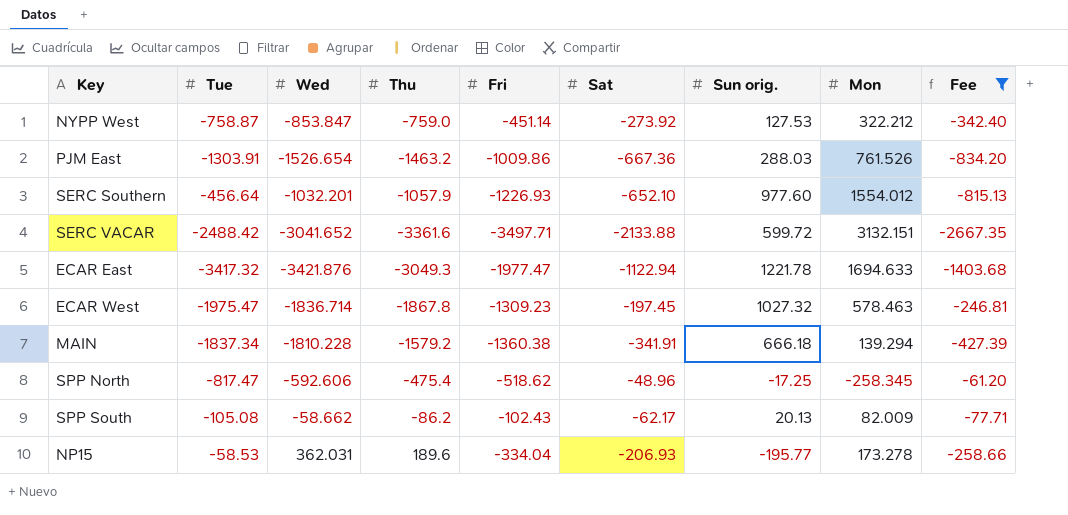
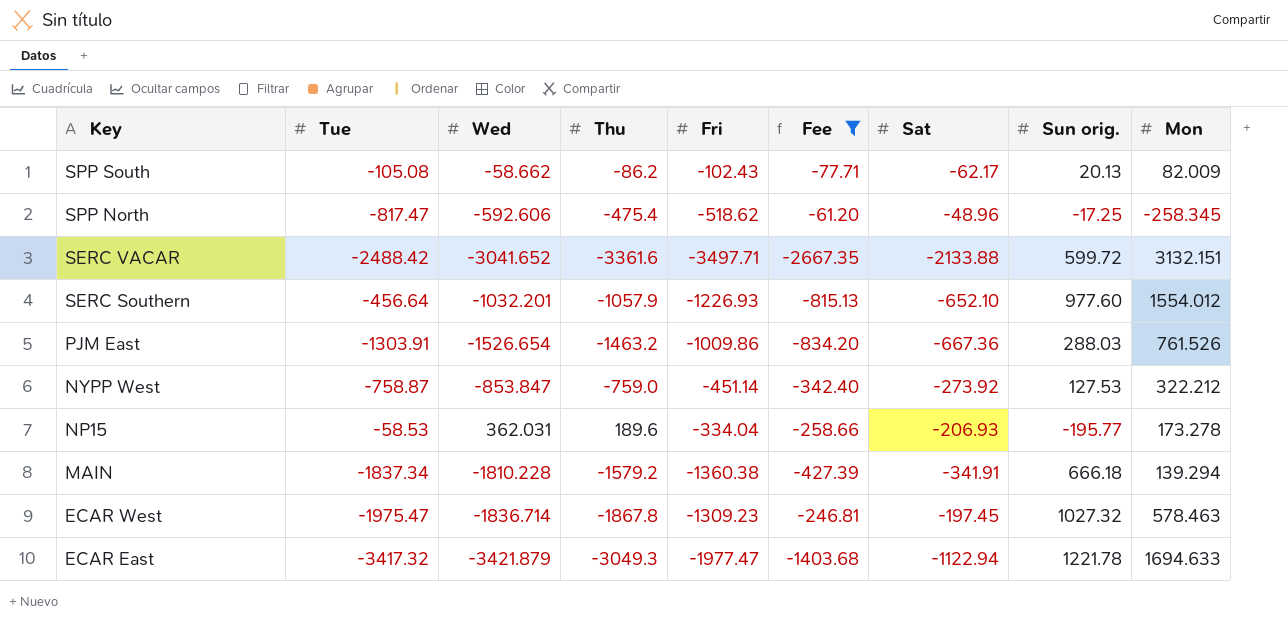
row order: none -> Key descending
column Fee | position: 9 -> 6
ECAR East | Wed: -3421.876 -> -3421.879

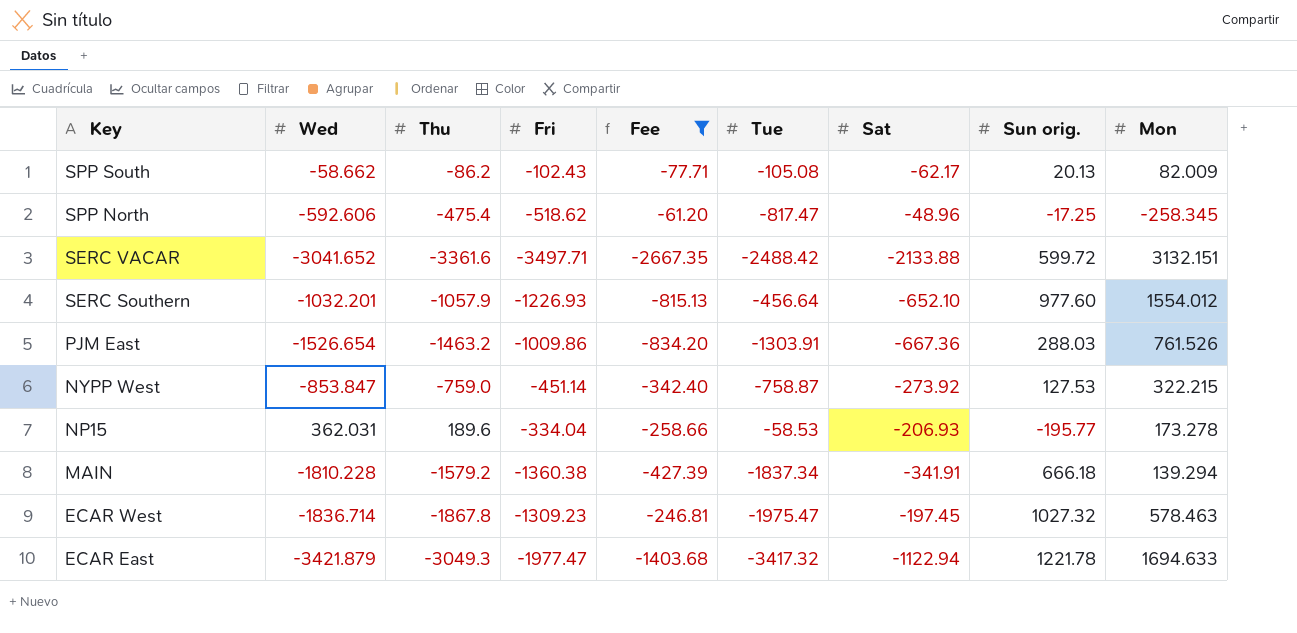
column Tue | position: 2 -> 6
NYPP West | Mon: 322.212 -> 322.215

